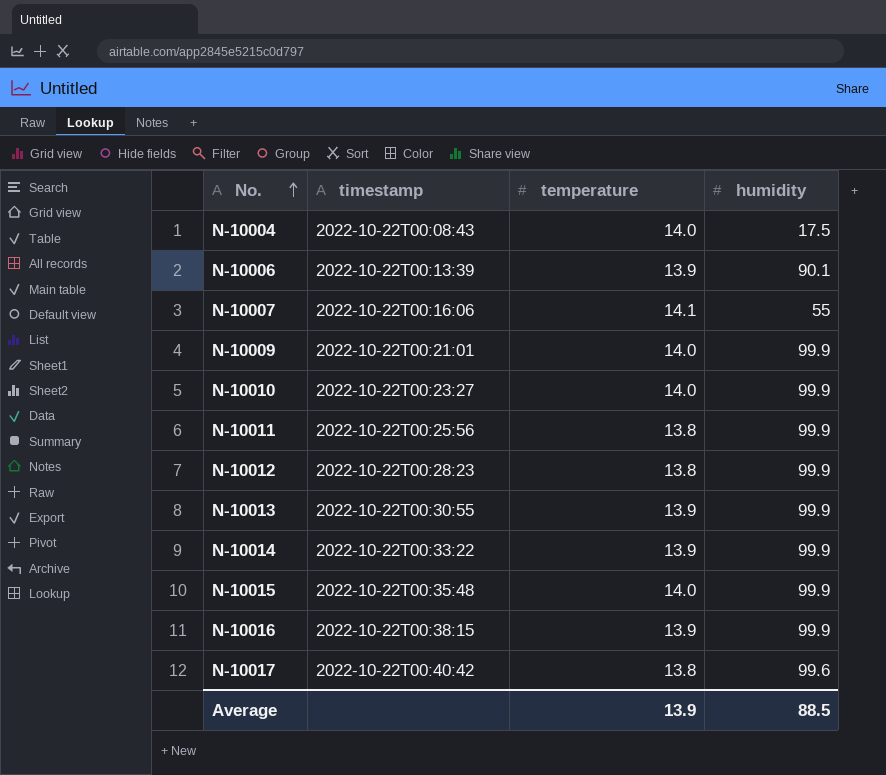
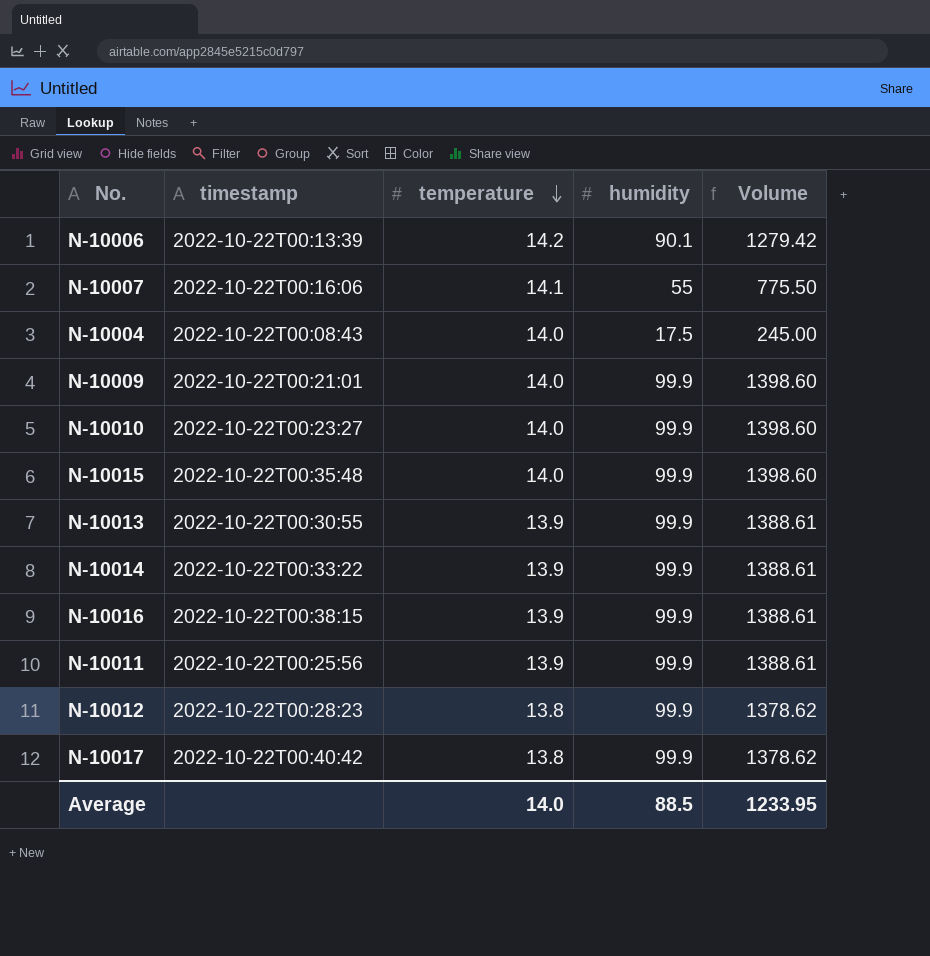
row order: No. ascending -> temperature descending
column Volume | formula: none -> [temperature] * [humidity]
N-10006 | temperature: 13.9 -> 14.2
N-10011 | temperature: 13.8 -> 13.9
N-10017 | humidity: 99.6 -> 99.9
Average | temperature: 13.9 -> 14.0

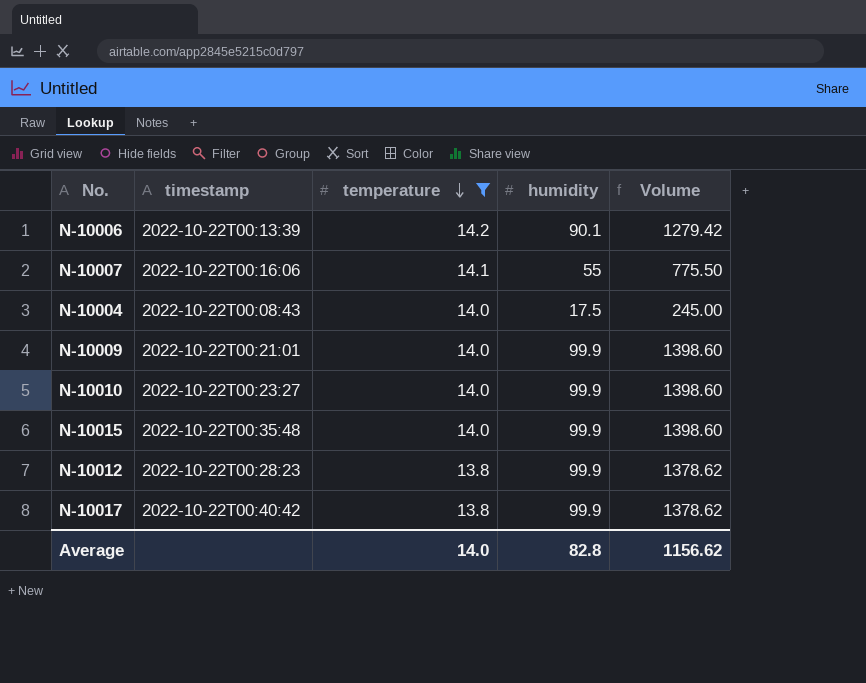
filter: none -> temperature != 13.9
Average | humidity: 88.5 -> 82.8
Average | Volume: 1233.95 -> 1156.62

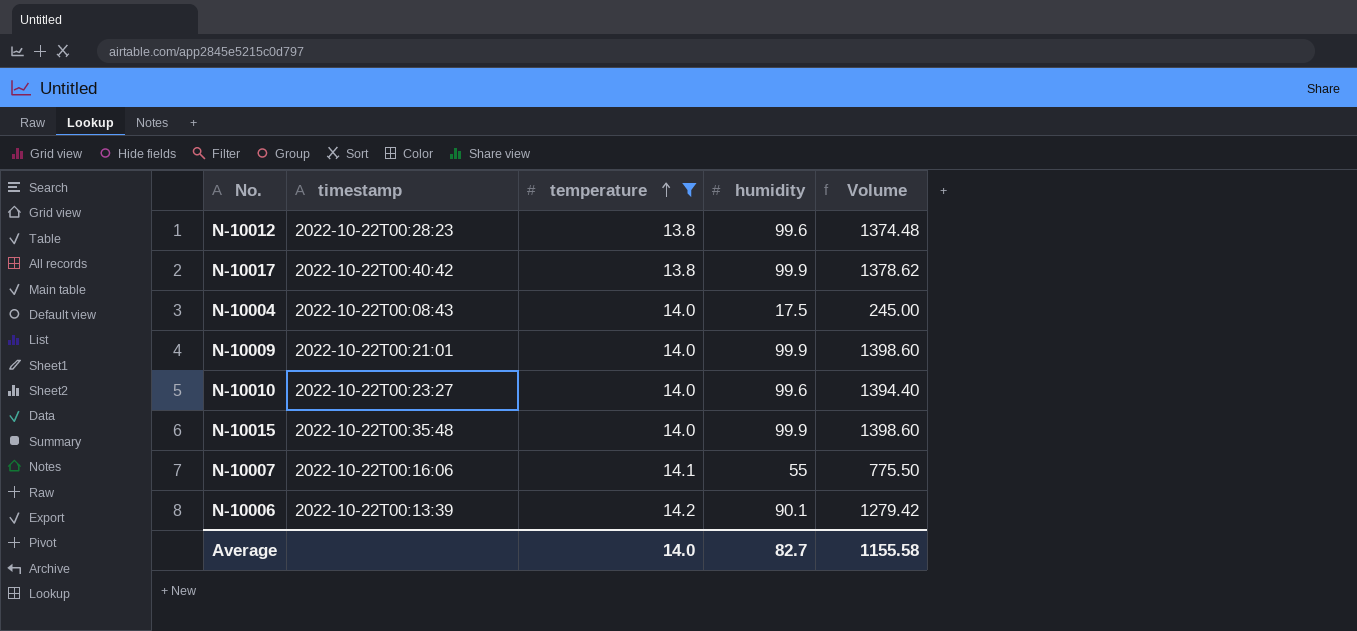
row order: temperature descending -> temperature ascending
N-10012 | humidity: 99.9 -> 99.6
N-10012 | Volume: 1378.62 -> 1374.48
N-10010 | humidity: 99.9 -> 99.6
N-10010 | Volume: 1398.60 -> 1394.40
Average | humidity: 82.8 -> 82.7
Average | Volume: 1156.62 -> 1155.58

